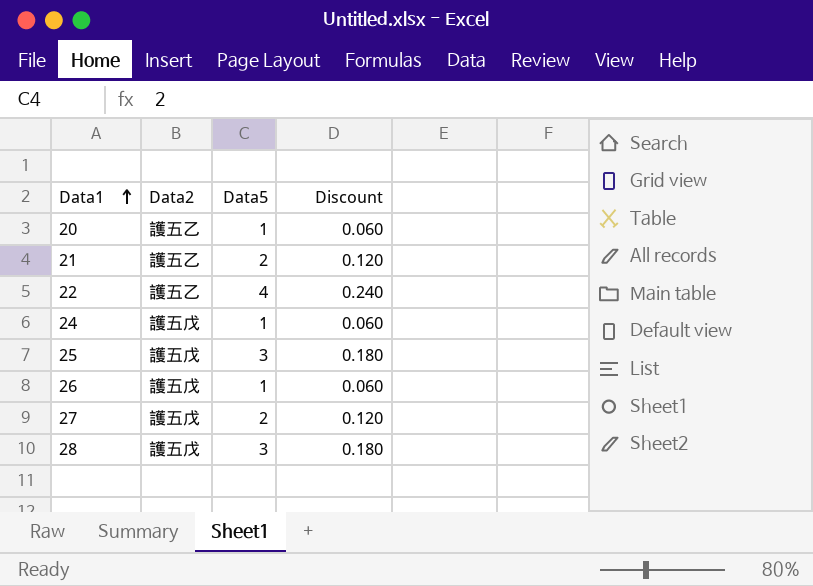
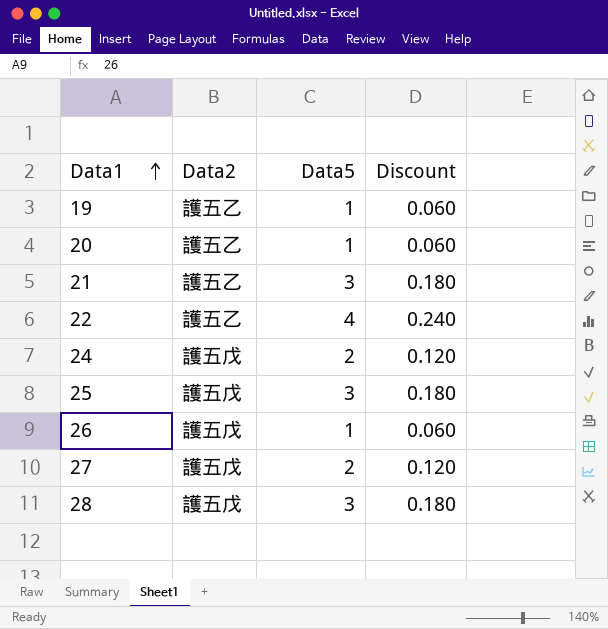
row 19: none -> 護五乙 | 1 | 0.060
21 | Data5: 2 -> 3
21 | Discount: 0.120 -> 0.180
24 | Data5: 1 -> 2
24 | Discount: 0.060 -> 0.120

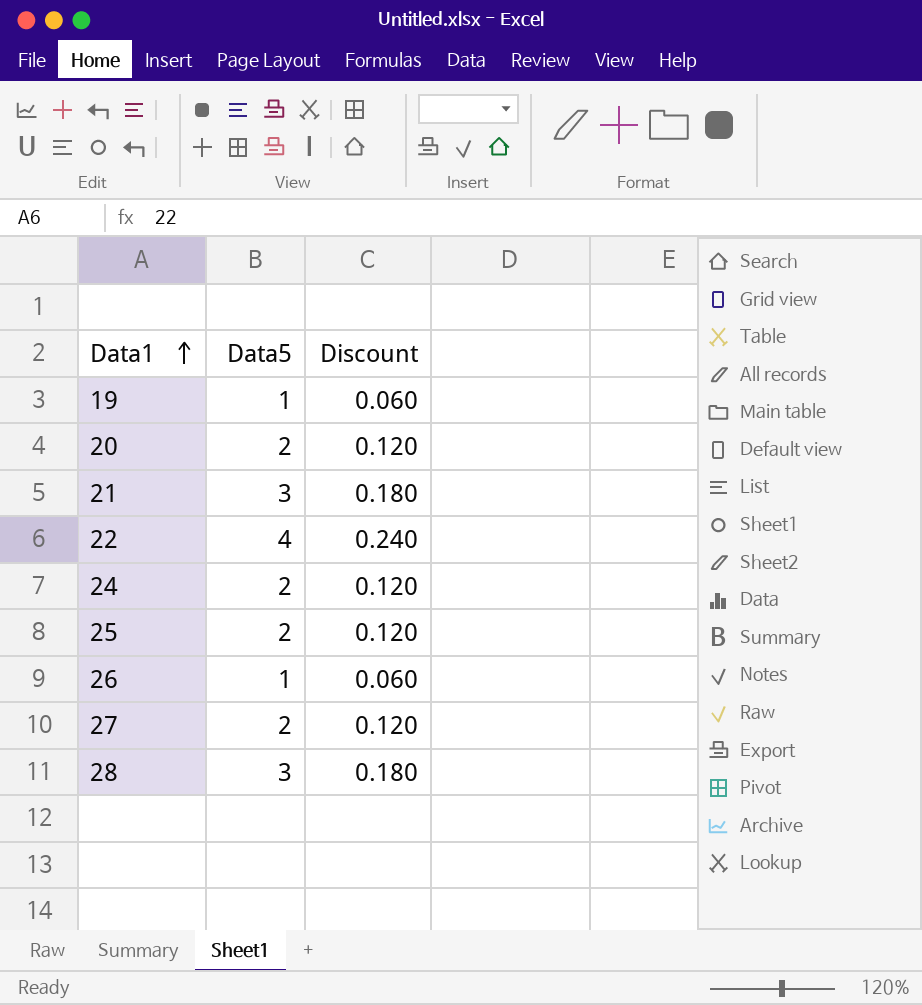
column Data2 | position: 2 -> none
20 | Data5: 1 -> 2
20 | Discount: 0.060 -> 0.120
25 | Data5: 3 -> 2
25 | Discount: 0.180 -> 0.120

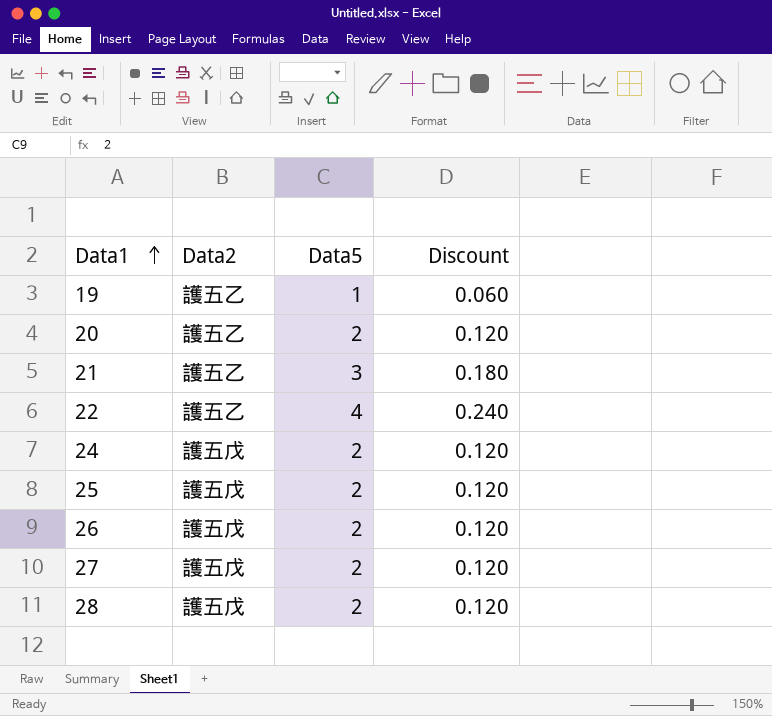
column Data2 | position: none -> 2
26 | Data5: 1 -> 2
26 | Discount: 0.060 -> 0.120
28 | Data5: 3 -> 2
28 | Discount: 0.180 -> 0.120

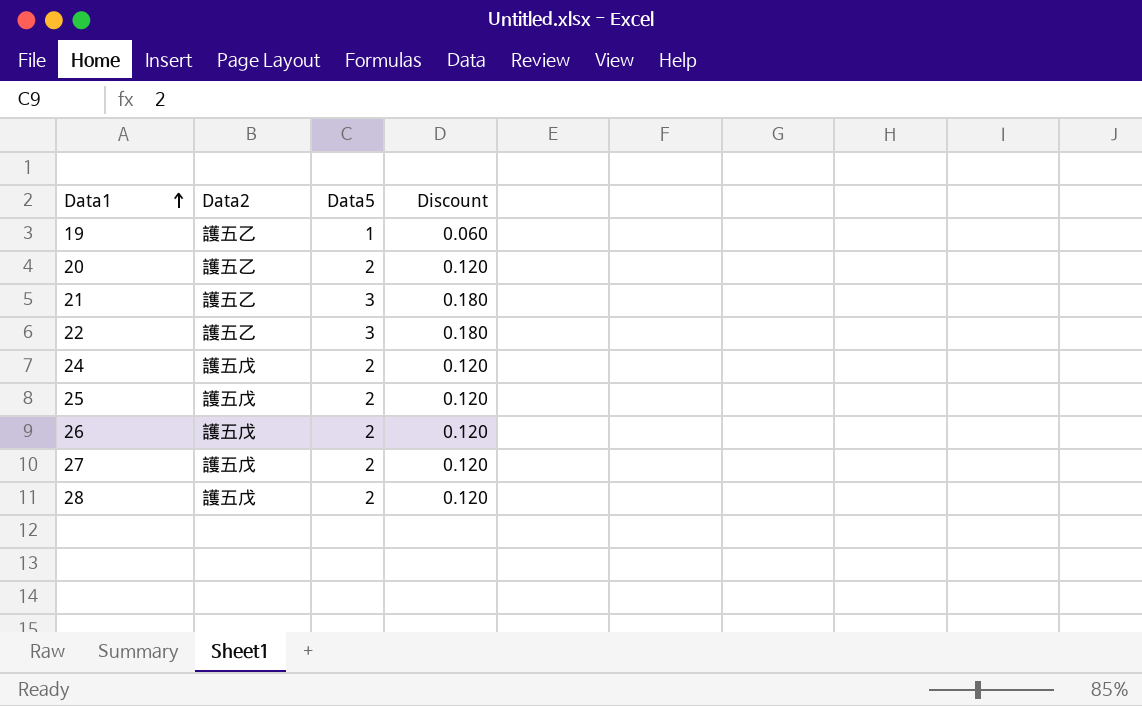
22 | Data5: 4 -> 3
22 | Discount: 0.240 -> 0.180

